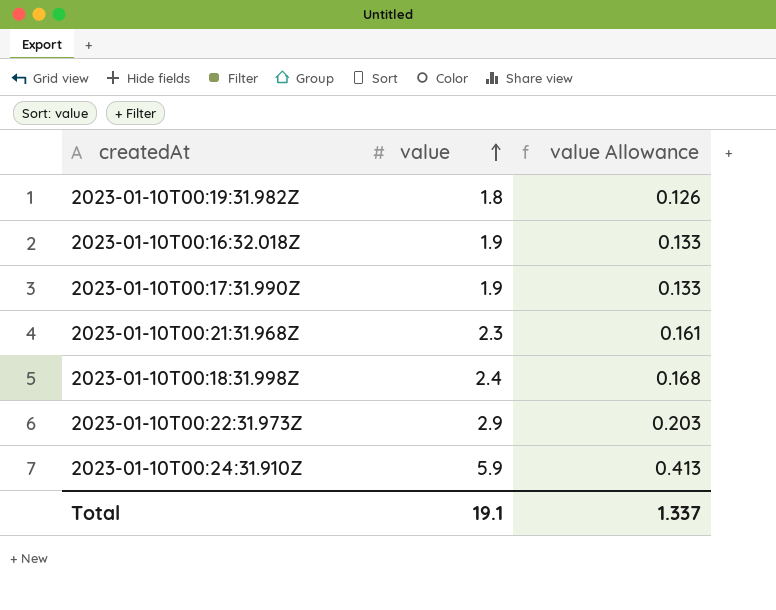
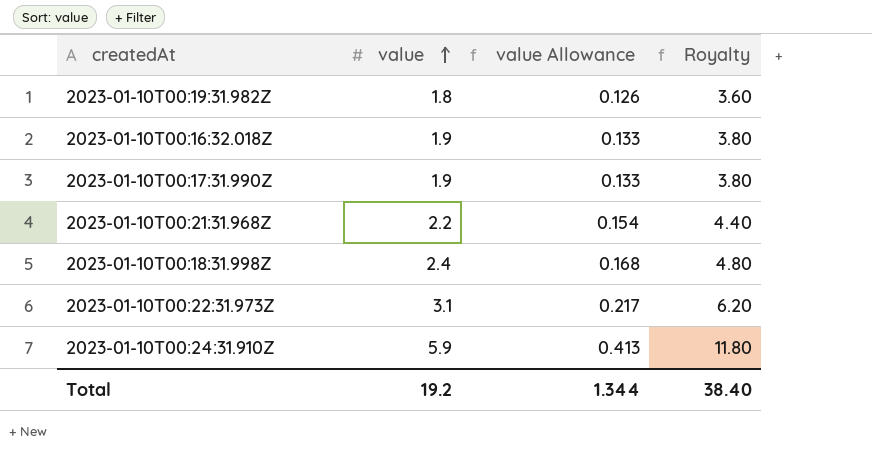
column Royalty | formula: none -> [value] * 2
2023-01-10T00:21:31.968Z | value: 2.3 -> 2.2
2023-01-10T00:21:31.968Z | value Allowance: 0.161 -> 0.154
2023-01-10T00:22:31.973Z | value: 2.9 -> 3.1
2023-01-10T00:22:31.973Z | value Allowance: 0.203 -> 0.217
Total | value: 19.1 -> 19.2
Total | value Allowance: 1.337 -> 1.344

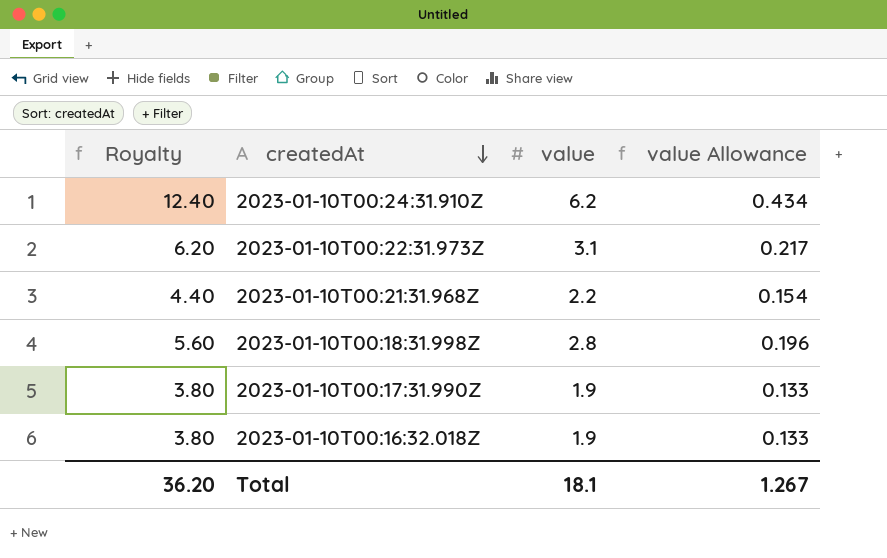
row order: value ascending -> createdAt descending
column Royalty | position: 4 -> 1
row 2023-01-10T00:19:31.982Z: 1.8 | 0.126 | 3.60 -> none
2023-01-10T00:24:31.910Z | Royalty: 11.80 -> 12.40
2023-01-10T00:24:31.910Z | value: 5.9 -> 6.2
2023-01-10T00:24:31.910Z | value Allowance: 0.413 -> 0.434
2023-01-10T00:18:31.998Z | Royalty: 4.80 -> 5.60
2023-01-10T00:18:31.998Z | value: 2.4 -> 2.8
2023-01-10T00:18:31.998Z | value Allowance: 0.168 -> 0.196
Total | Royalty: 38.40 -> 36.20
Total | value: 19.2 -> 18.1
Total | value Allowance: 1.344 -> 1.267

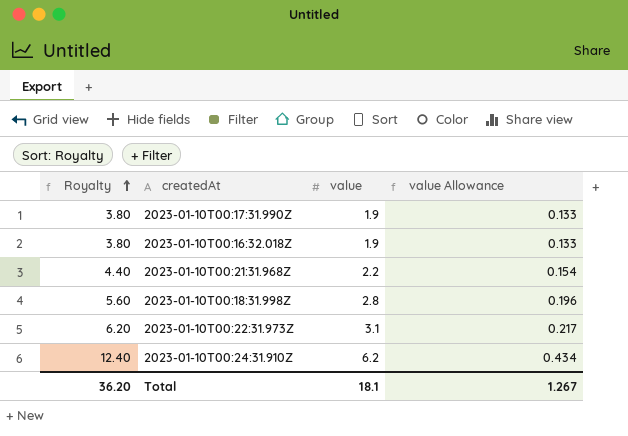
row order: createdAt descending -> Royalty ascending

